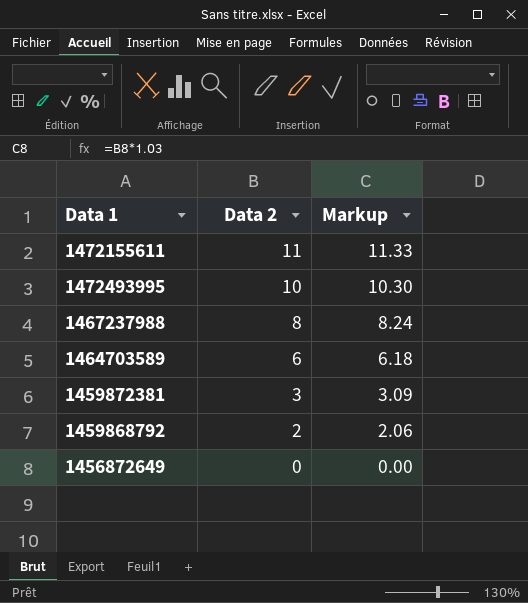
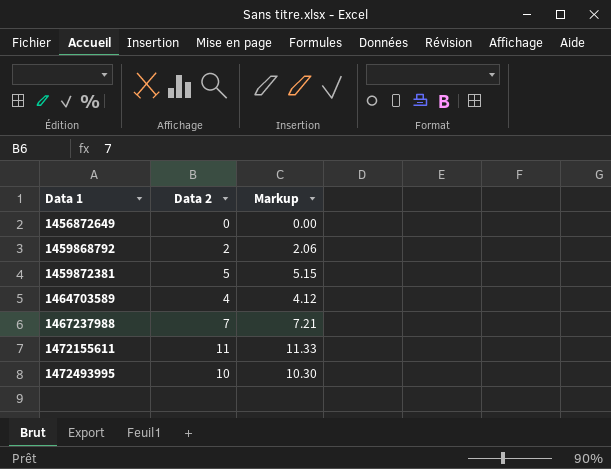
row order: Data 2 descending -> Data 1 ascending
1459872381 | Data 2: 3 -> 5
1459872381 | Markup: 3.09 -> 5.15
1464703589 | Data 2: 6 -> 4
1464703589 | Markup: 6.18 -> 4.12
1467237988 | Data 2: 8 -> 7
1467237988 | Markup: 8.24 -> 7.21

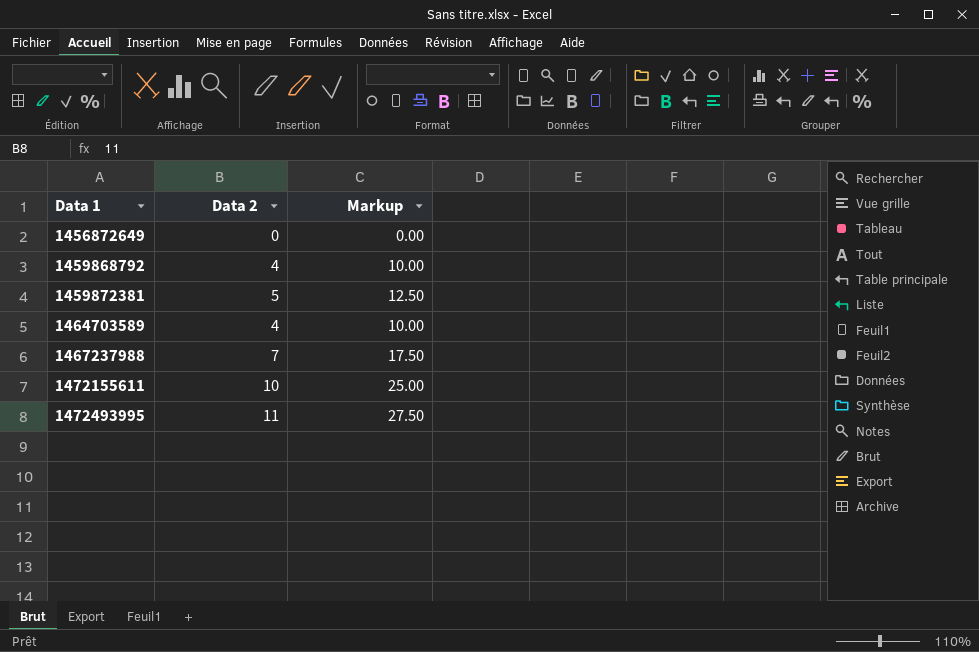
column Markup | formula: [Data 2] * 1.03 -> [Data 2] * 2.5
1459868792 | Data 2: 2 -> 4
1472155611 | Data 2: 11 -> 10
1472493995 | Data 2: 10 -> 11

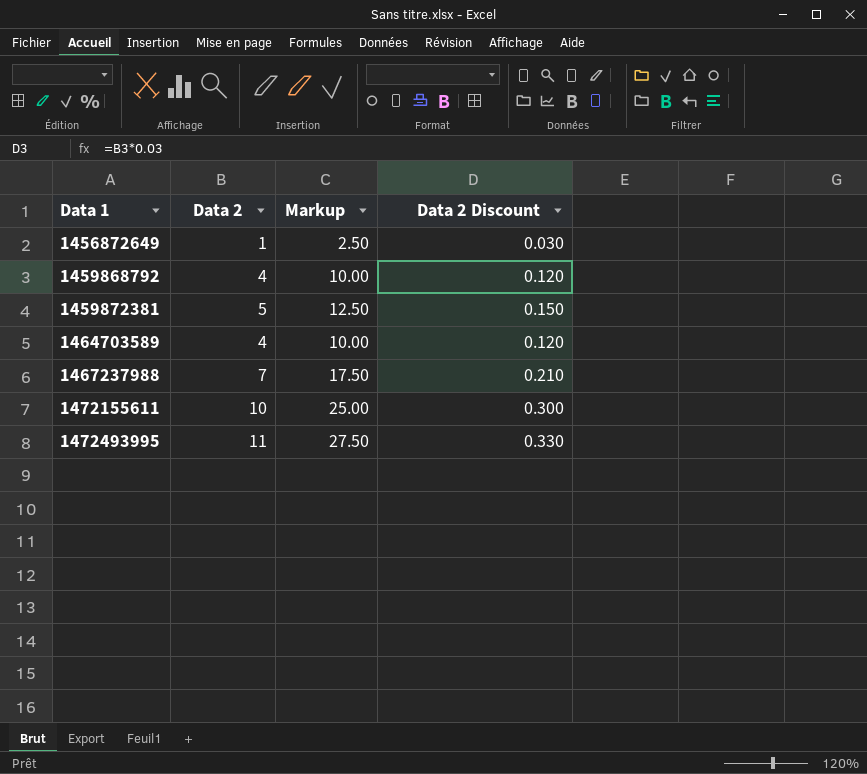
column Data 2 Discount | formula: none -> [Data 2] * 0.03
1456872649 | Data 2: 0 -> 1
1456872649 | Markup: 0.00 -> 2.50

